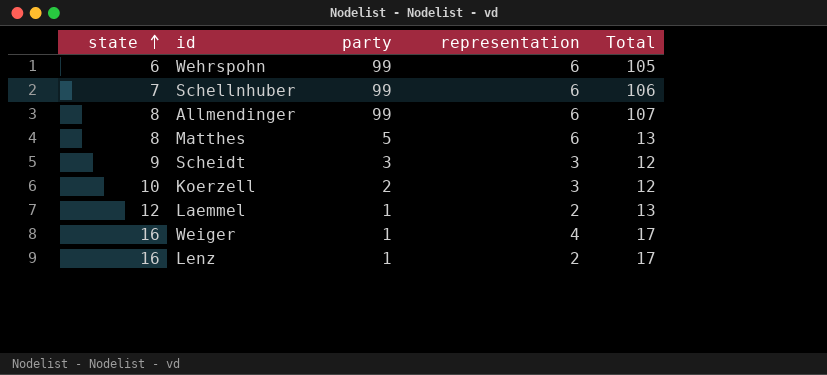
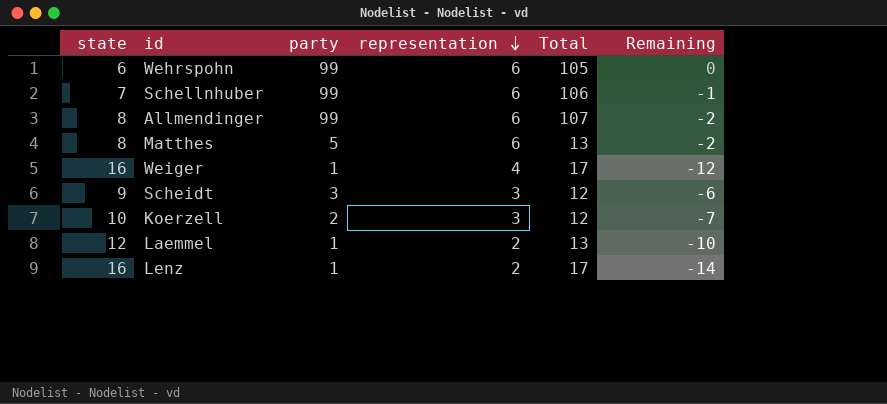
row order: state ascending -> representation descending
column Remaining | formula: none -> [representation] - [state]

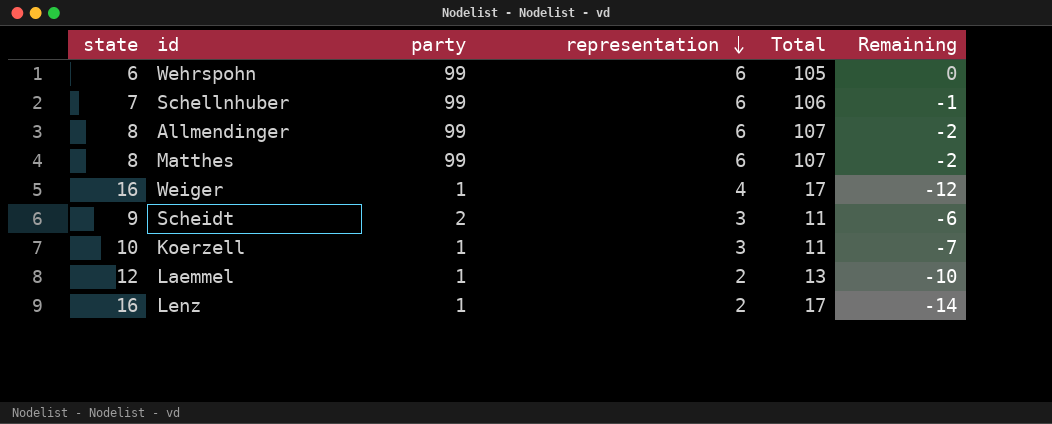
Matthes | party: 5 -> 99
Matthes | Total: 13 -> 107
Scheidt | party: 3 -> 2
Scheidt | Total: 12 -> 11
Koerzell | party: 2 -> 1
Koerzell | Total: 12 -> 11

